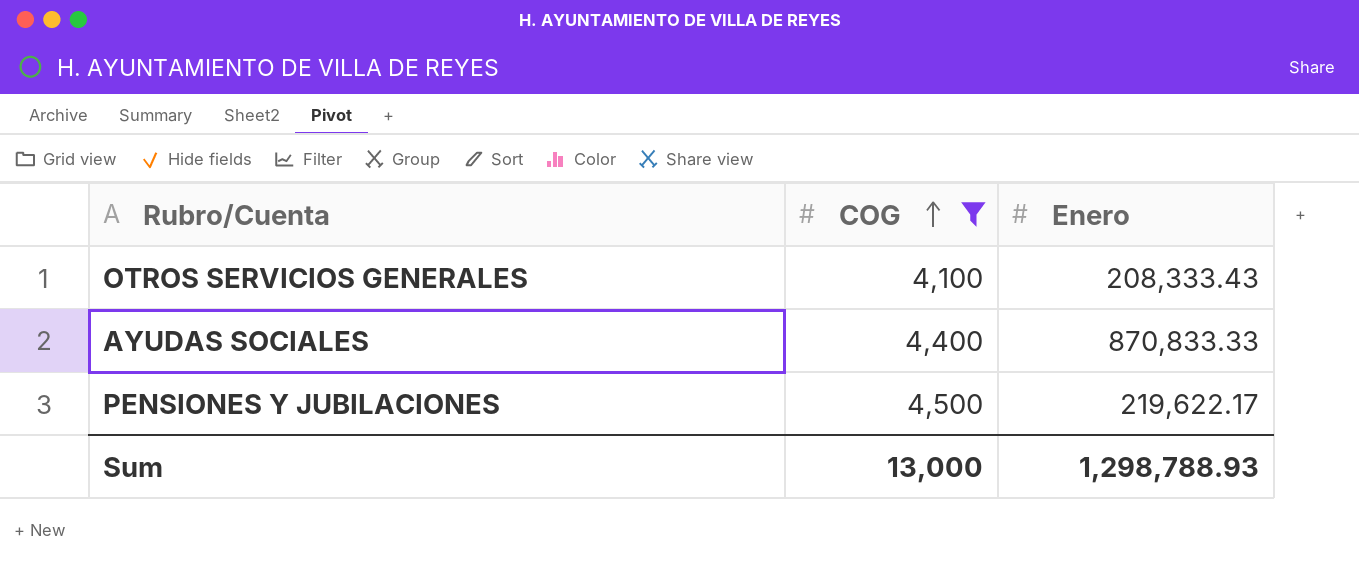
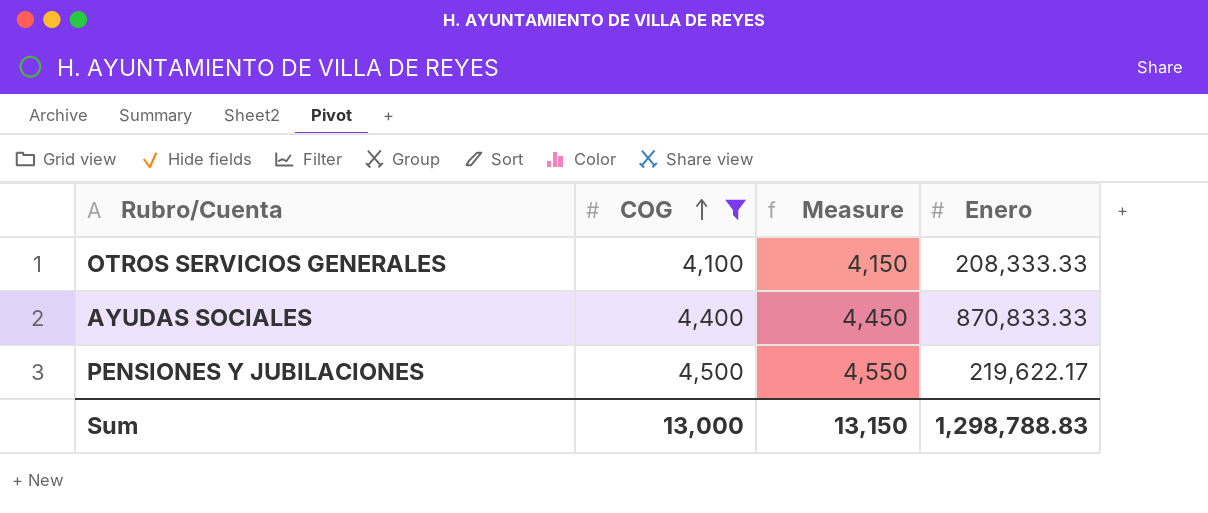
column Measure | formula: none -> [COG] + 50
OTROS SERVICIOS GENERALES | Enero: 208,333.43 -> 208,333.33
Sum | Enero: 1,298,788.93 -> 1,298,788.83

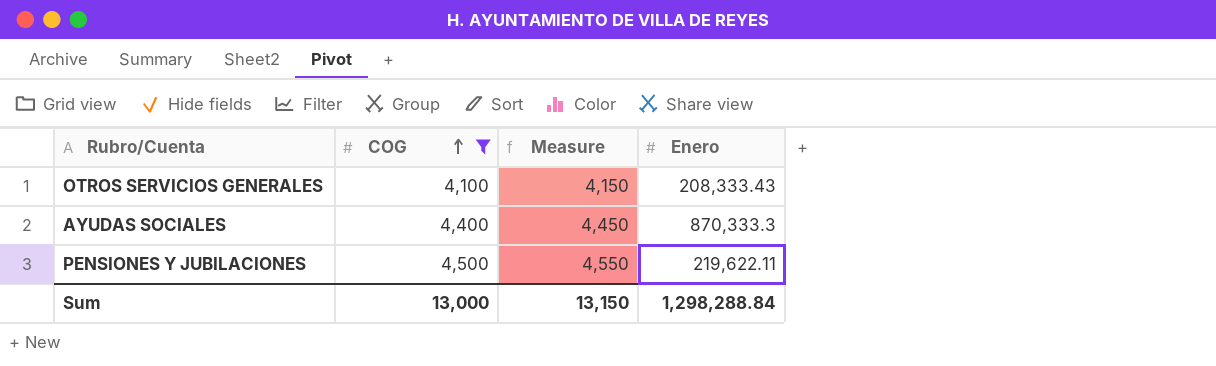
OTROS SERVICIOS GENERALES | Enero: 208,333.33 -> 208,333.43
AYUDAS SOCIALES | Enero: 870,833.33 -> 870,333.3
PENSIONES Y JUBILACIONES | Enero: 219,622.17 -> 219,622.11
Sum | Enero: 1,298,788.83 -> 1,298,288.84

